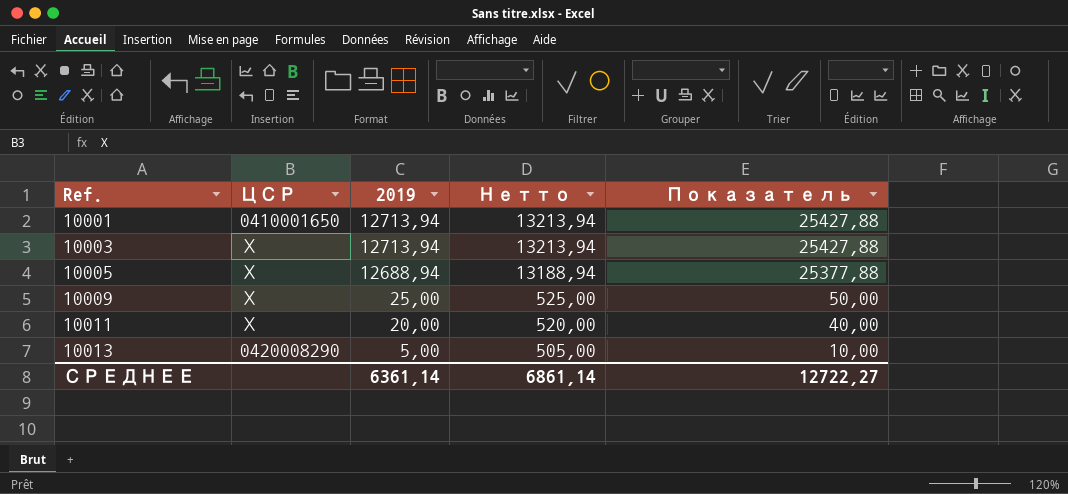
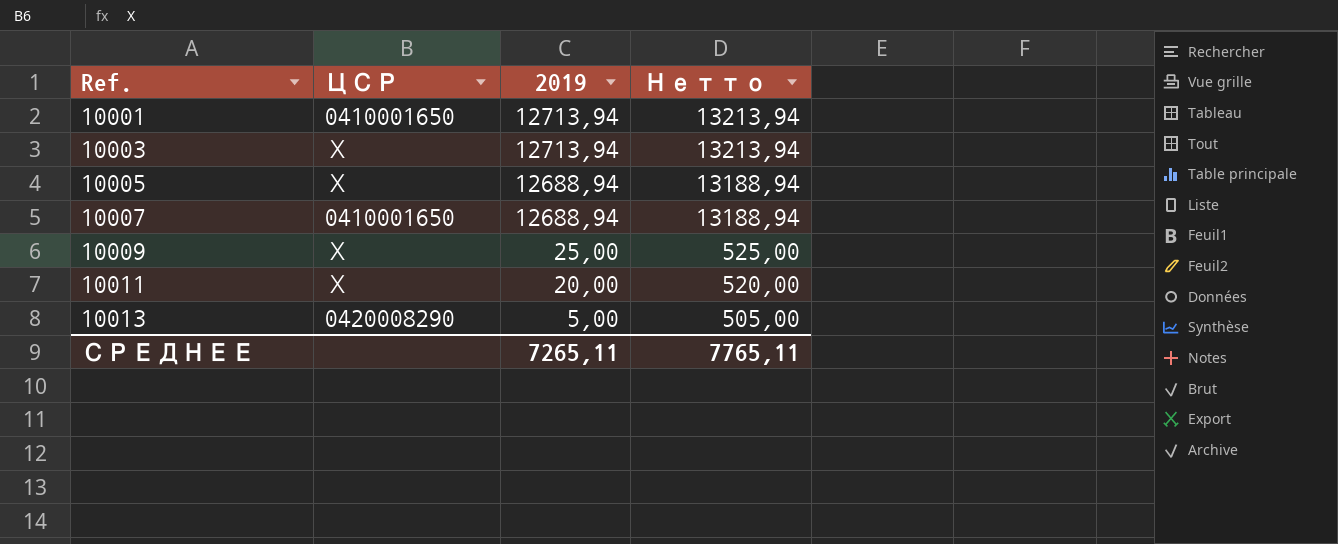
column Показатель | formula: [2019] * 2 -> none
row 10007: none -> 0410001650 | 12688,94 | 13188,94
СРЕДНЕЕ | 2019: 6361,14 -> 7265,11
СРЕДНЕЕ | Нетто: 6861,14 -> 7765,11

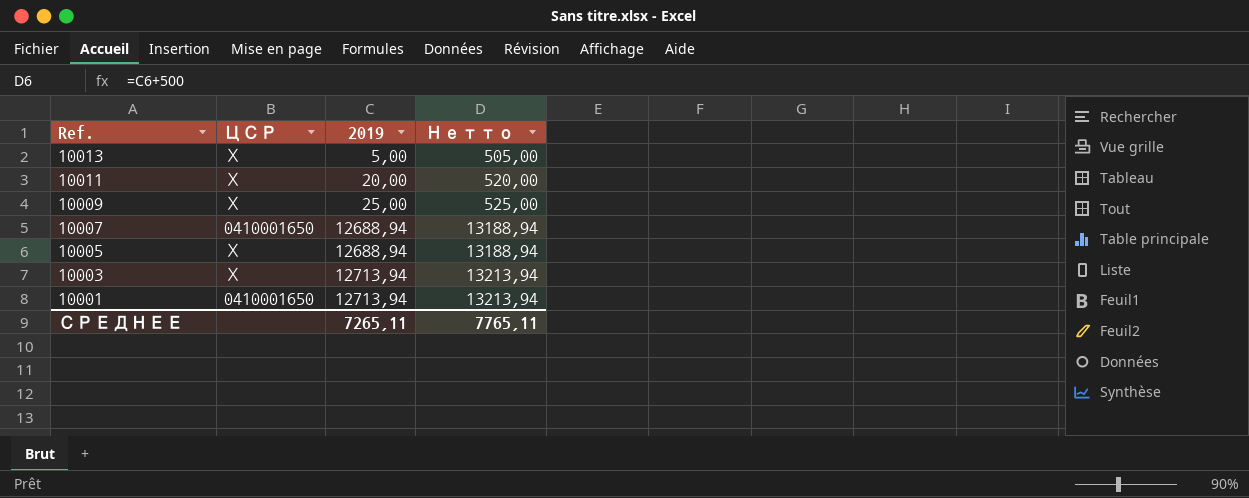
row order: Ref. ascending -> Ref. descending
10013 | ЦСР: 0420008290 -> Х

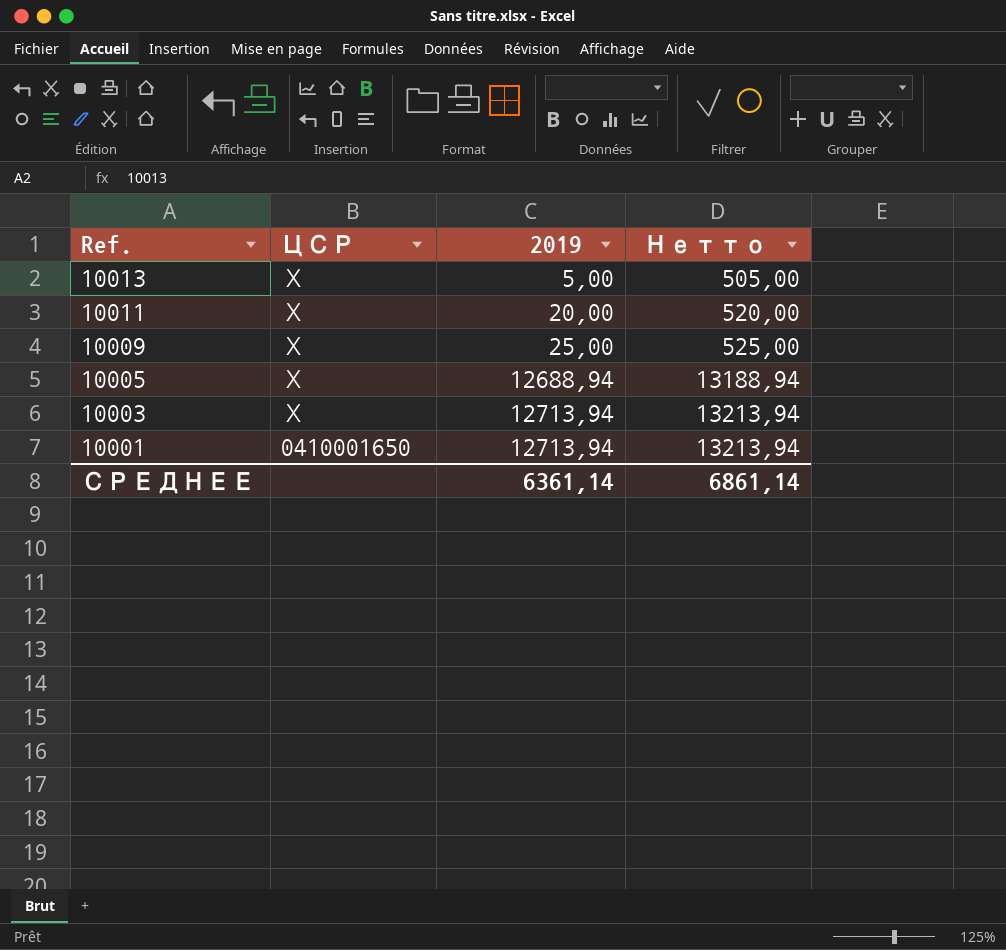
row 10007: 0410001650 | 12688,94 | 13188,94 -> none
СРЕДНЕЕ | 2019: 7265,11 -> 6361,14
СРЕДНЕЕ | Нетто: 7765,11 -> 6861,14

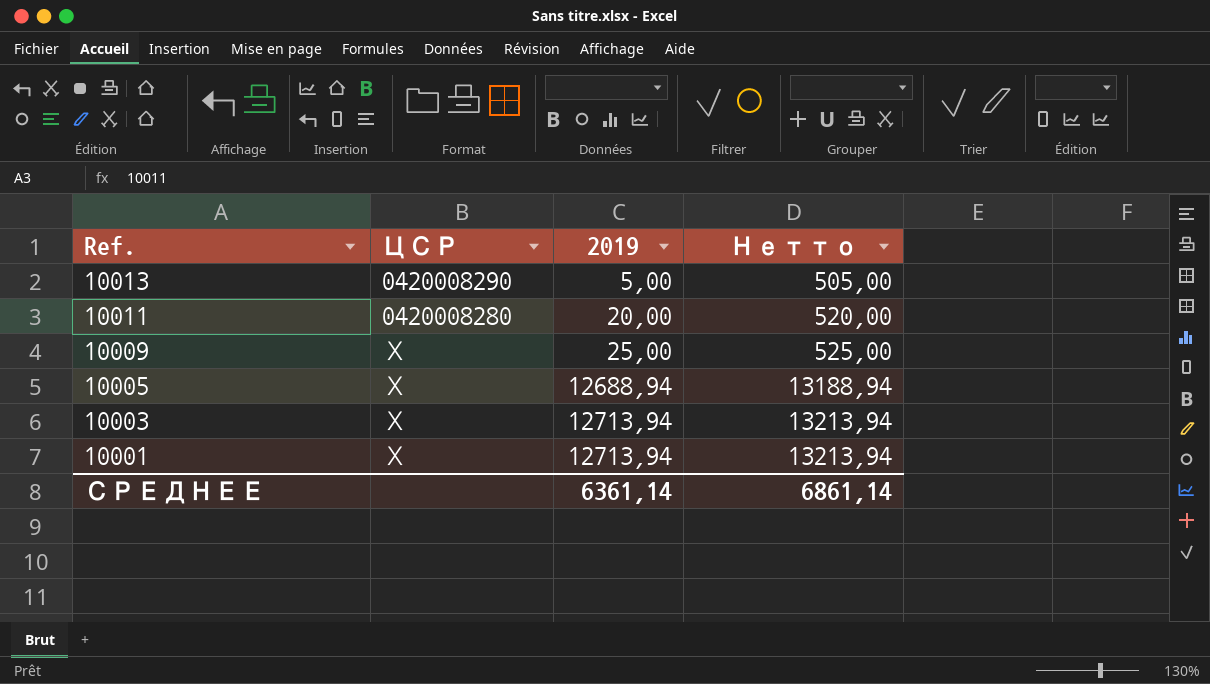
10013 | ЦСР: Х -> 0420008290
10011 | ЦСР: Х -> 0420008280
10001 | ЦСР: 0410001650 -> Х

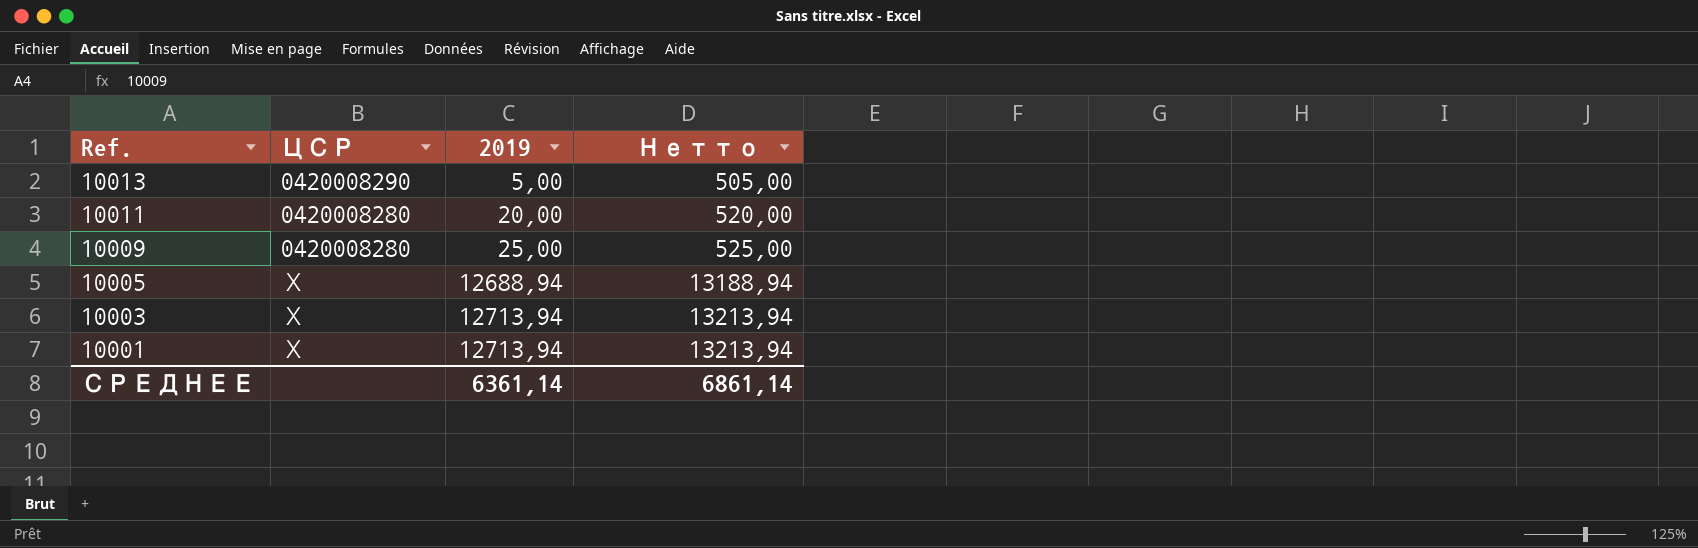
10009 | ЦСР: Х -> 0420008280

